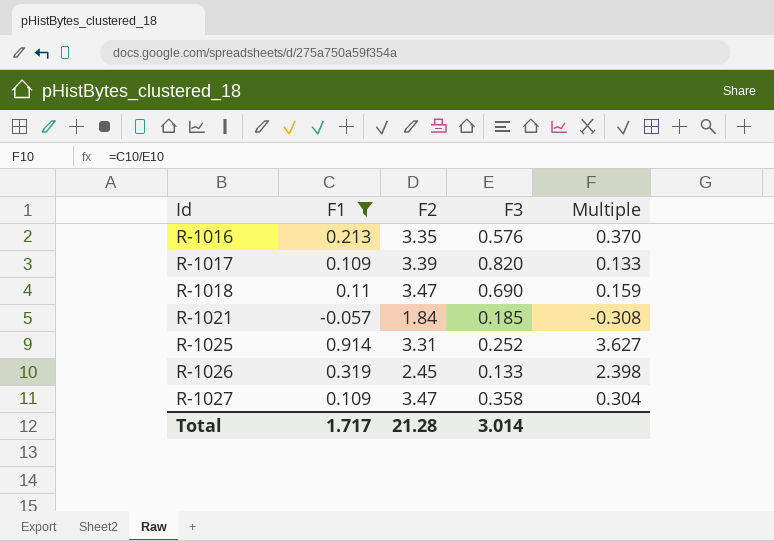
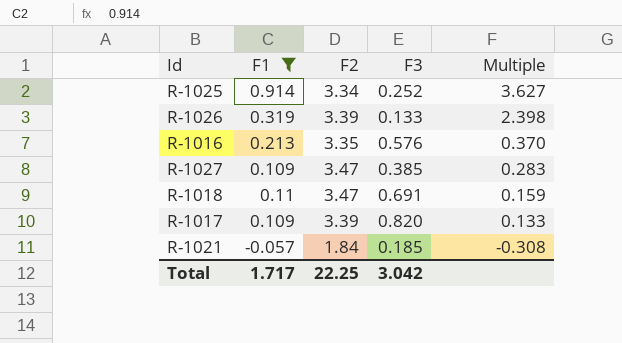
row order: Id ascending -> Multiple descending
R-1025 | F2: 3.31 -> 3.34
R-1026 | F2: 2.45 -> 3.39
R-1027 | F3: 0.358 -> 0.385
R-1027 | Multiple: 0.304 -> 0.283
R-1018 | F3: 0.690 -> 0.691
Total | F2: 21.28 -> 22.25
Total | F3: 3.014 -> 3.042

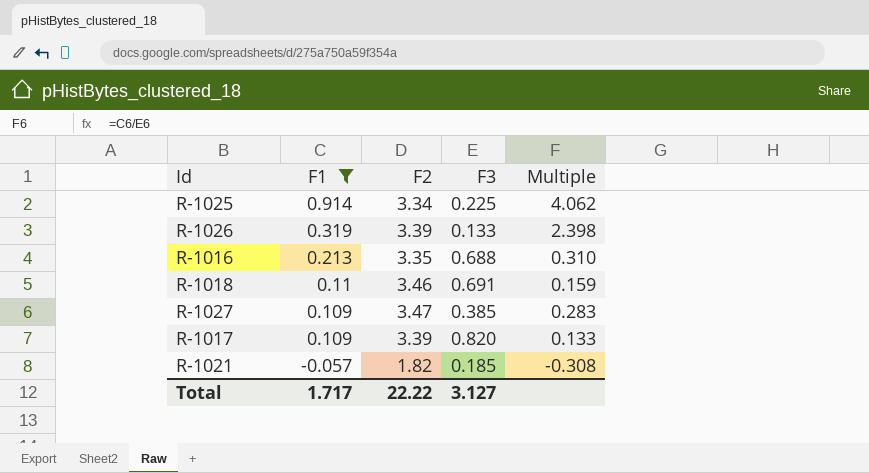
row order: Multiple descending -> F1 descending
R-1025 | F3: 0.252 -> 0.225
R-1025 | Multiple: 3.627 -> 4.062
R-1016 | F3: 0.576 -> 0.688
R-1016 | Multiple: 0.370 -> 0.310
R-1018 | F2: 3.47 -> 3.46
R-1021 | F2: 1.84 -> 1.82
Total | F2: 22.25 -> 22.22
Total | F3: 3.042 -> 3.127

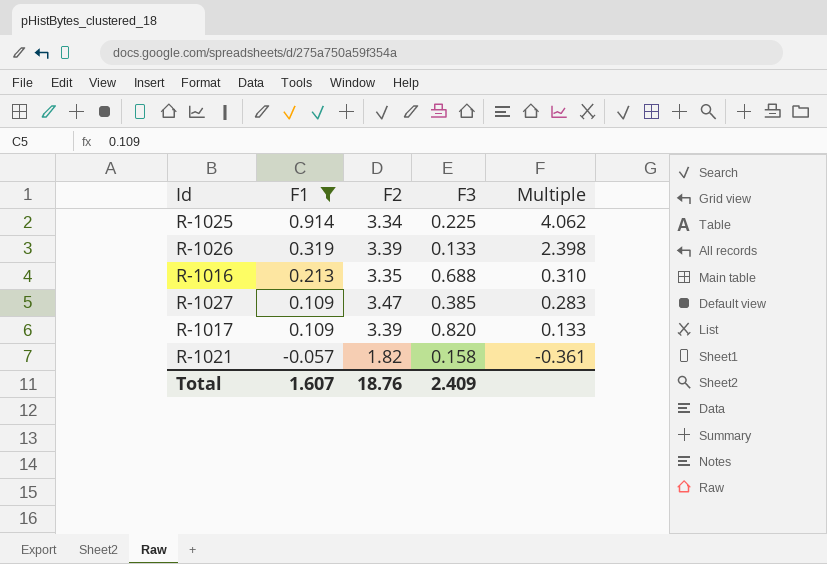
row R-1018: 0.11 | 3.46 | 0.691 | 0.159 -> none
R-1021 | F3: 0.185 -> 0.158
R-1021 | Multiple: -0.308 -> -0.361
Total | F1: 1.717 -> 1.607
Total | F2: 22.22 -> 18.76
Total | F3: 3.127 -> 2.409

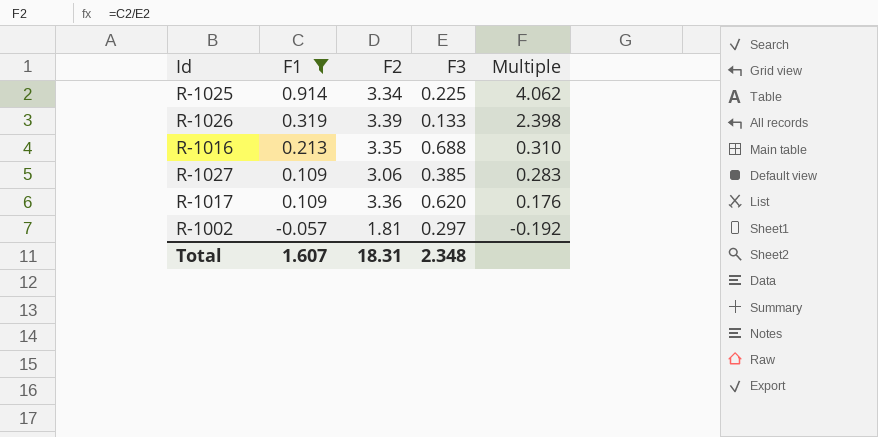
row R-1021: -0.057 | 1.82 | 0.158 | -0.361 -> none
R-1027 | F2: 3.47 -> 3.06
R-1017 | F2: 3.39 -> 3.36
R-1017 | F3: 0.820 -> 0.620
R-1017 | Multiple: 0.133 -> 0.176
row R-1002: none -> -0.057 | 1.81 | 0.297 | -0.192
Total | F2: 18.76 -> 18.31
Total | F3: 2.409 -> 2.348

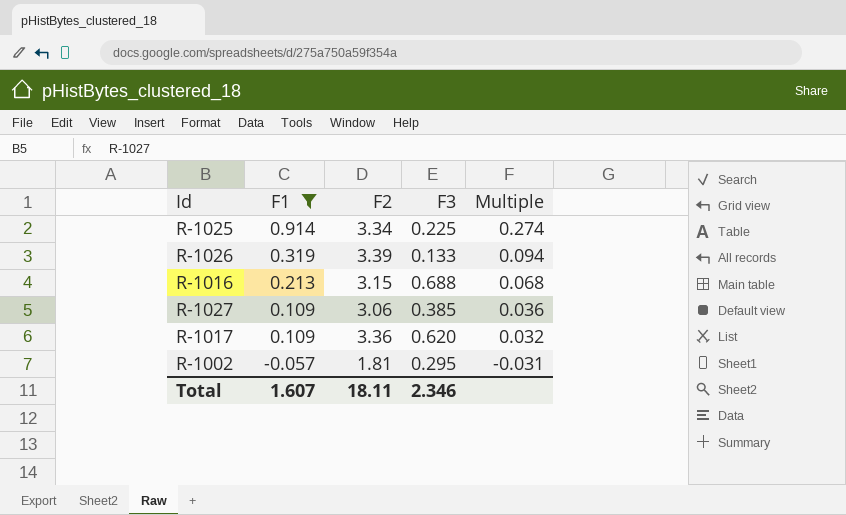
column Multiple | formula: [F1] / [F3] -> [F1] / [F2]
R-1016 | F2: 3.35 -> 3.15
R-1002 | F3: 0.297 -> 0.295
Total | F2: 18.31 -> 18.11
Total | F3: 2.348 -> 2.346

